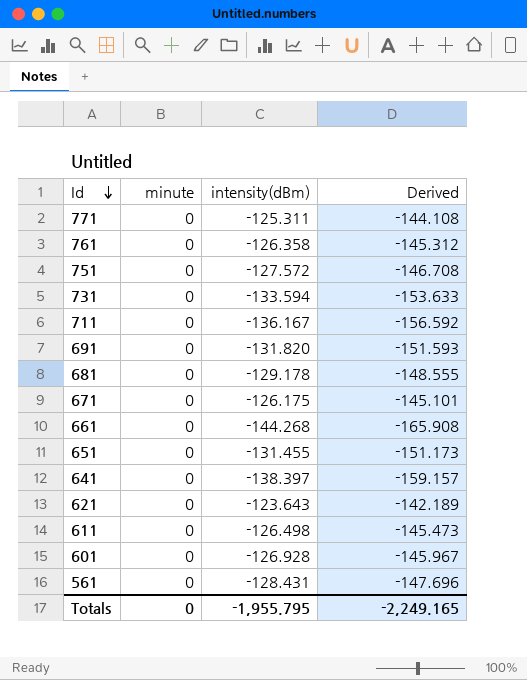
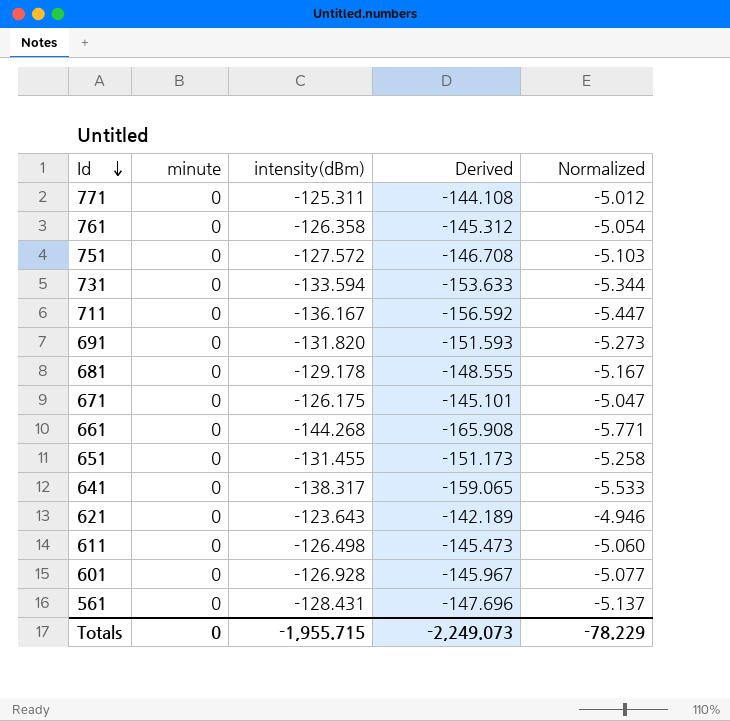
column Normalized | formula: none -> [intensity(dBm)] * 0.04
641 | intensity(dBm): -138.397 -> -138.317
641 | Derived: -159.157 -> -159.065
Totals | intensity(dBm): -1,955.795 -> -1,955.715
Totals | Derived: -2,249.165 -> -2,249.073

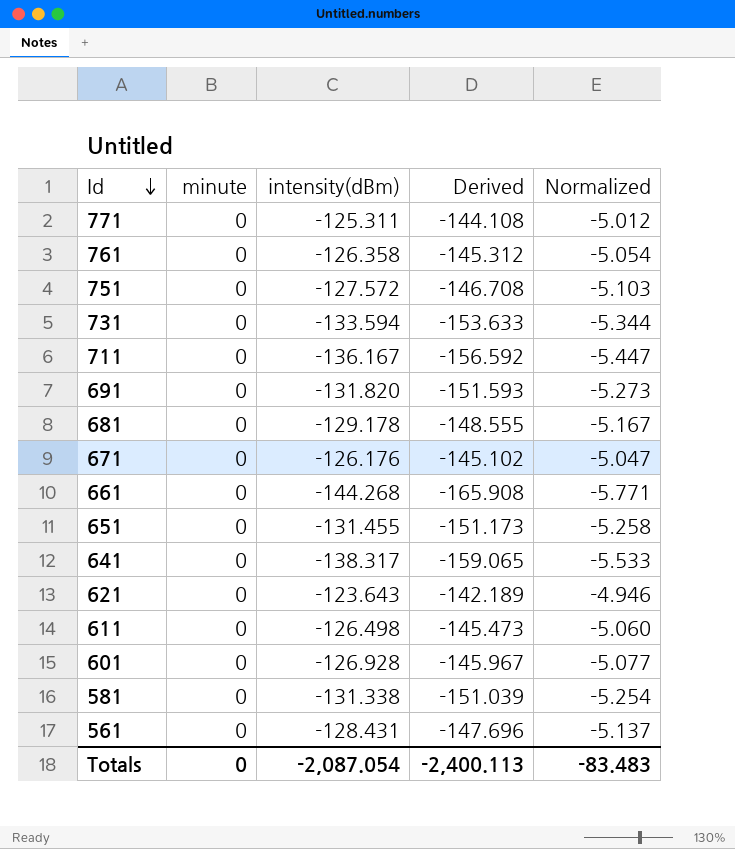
671 | intensity(dBm): -126.175 -> -126.176
671 | Derived: -145.101 -> -145.102
row 581: none -> 0 | -131.338 | -151.039 | -5.254
Totals | intensity(dBm): -1,955.715 -> -2,087.054
Totals | Derived: -2,249.073 -> -2,400.113
Totals | Normalized: -78.229 -> -83.483

